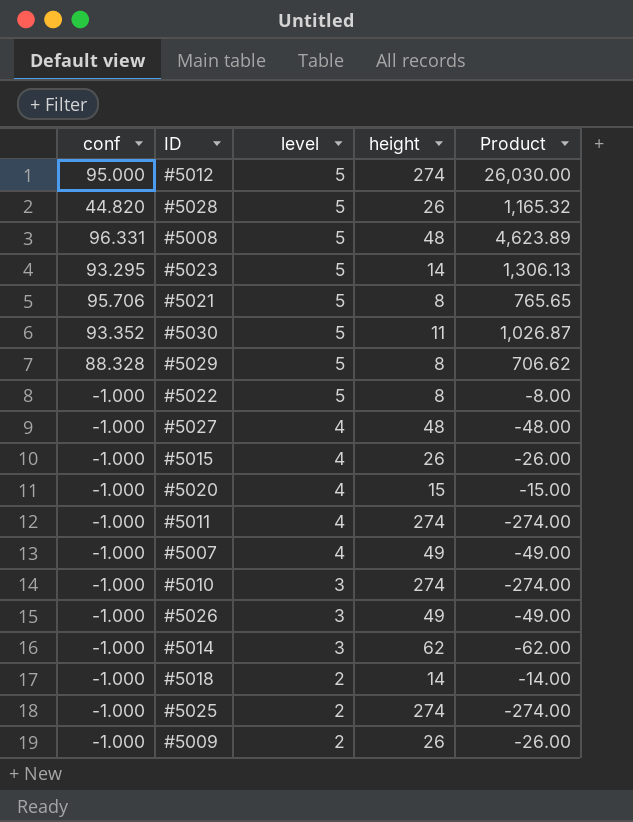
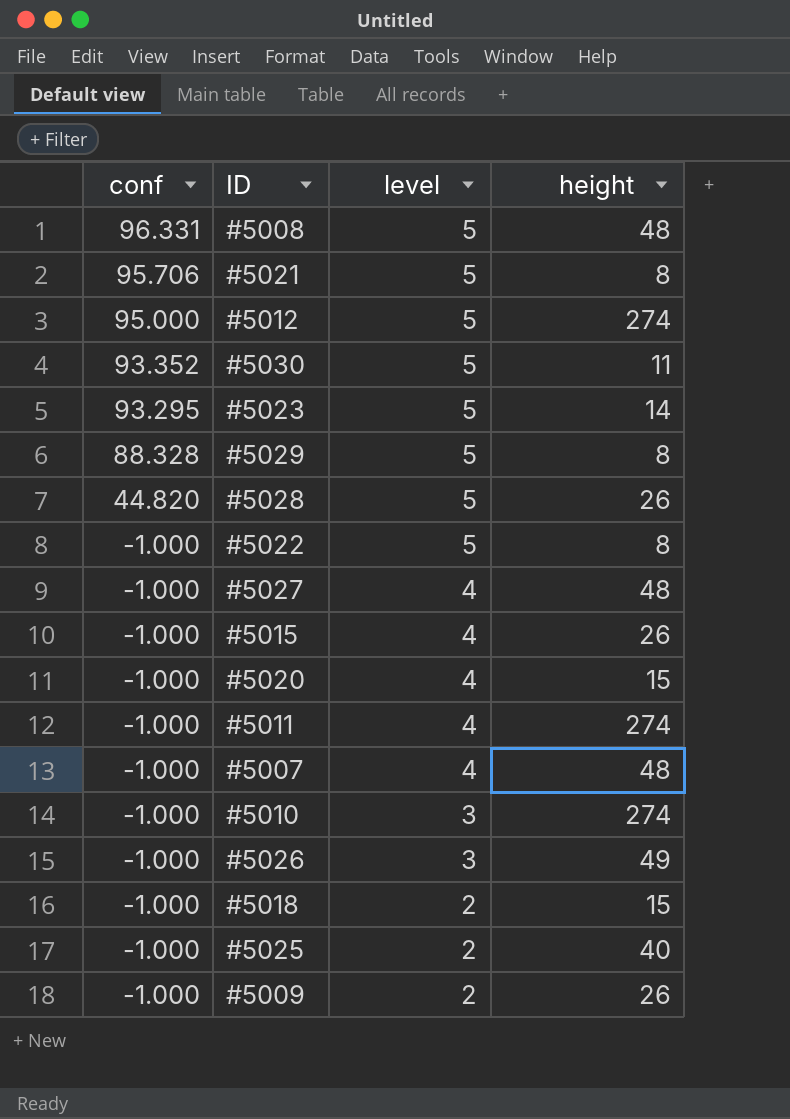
row order: level descending -> conf descending
column Product | formula: [conf] * [height] -> none
row #5014: -1.000 | 3 | 62 | -62.00 -> none
#5007 | height: 49 -> 48
#5018 | height: 14 -> 15
#5025 | height: 274 -> 40

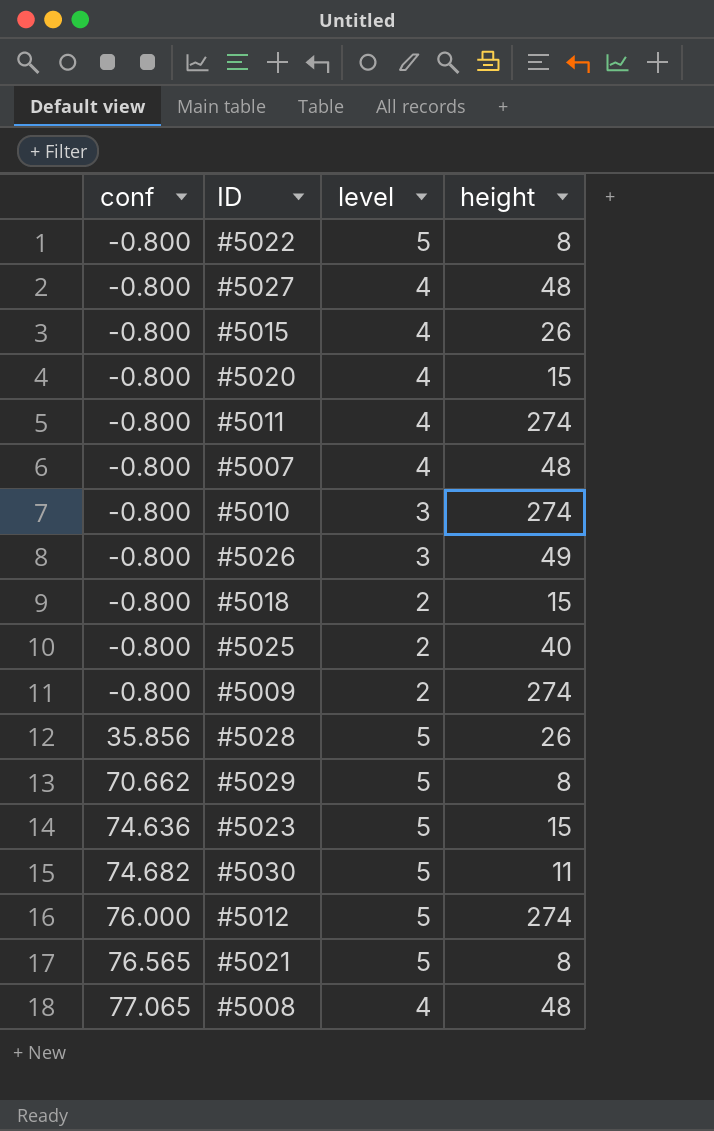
row order: conf descending -> conf ascending
#5022 | conf: -1.000 -> -0.800
#5027 | conf: -1.000 -> -0.800
#5015 | conf: -1.000 -> -0.800
#5020 | conf: -1.000 -> -0.800
#5011 | conf: -1.000 -> -0.800
#5007 | conf: -1.000 -> -0.800
#5010 | conf: -1.000 -> -0.800
#5026 | conf: -1.000 -> -0.800
#5018 | conf: -1.000 -> -0.800
#5025 | conf: -1.000 -> -0.800
#5009 | conf: -1.000 -> -0.800
#5009 | height: 26 -> 274
#5028 | conf: 44.820 -> 35.856
#5029 | conf: 88.328 -> 70.662
#5023 | conf: 93.295 -> 74.636
#5023 | height: 14 -> 15
#5030 | conf: 93.352 -> 74.682
#5012 | conf: 95.000 -> 76.000
#5021 | conf: 95.706 -> 76.565
#5008 | conf: 96.331 -> 77.065
#5008 | level: 5 -> 4

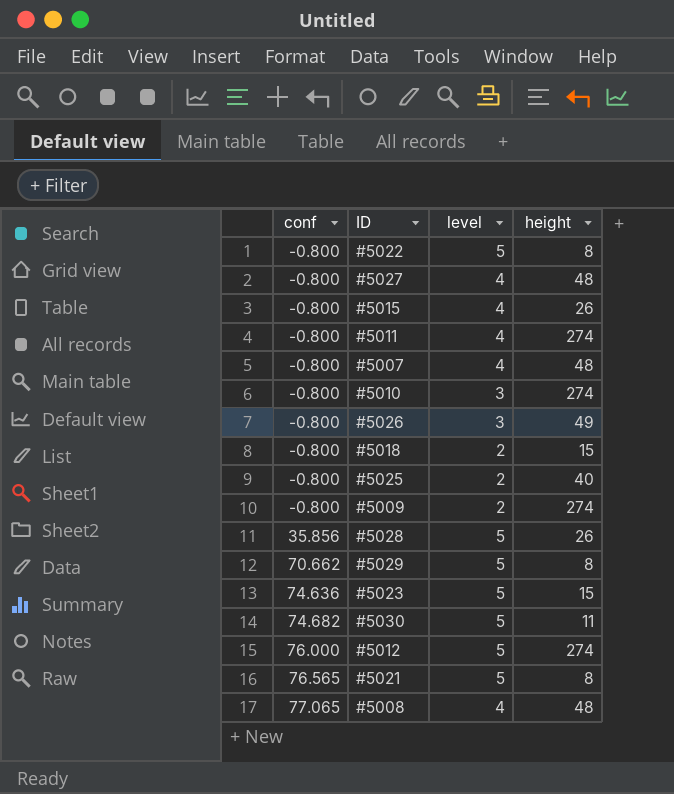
row #5020: -0.800 | 4 | 15 -> none

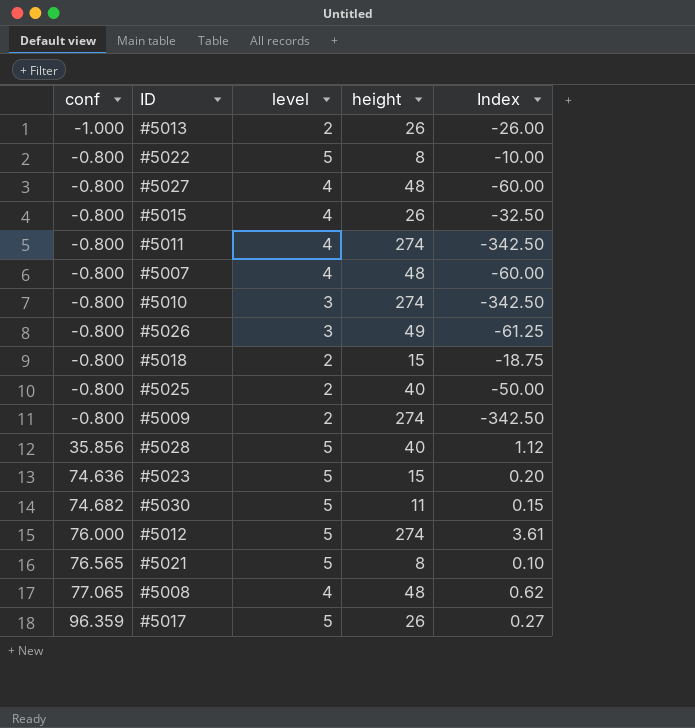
column Index | formula: none -> [height] / [conf]
row #5029: 70.662 | 5 | 8 -> none
row #5013: none -> -1.000 | 2 | 26 | -26.00
#5028 | height: 26 -> 40
row #5017: none -> 96.359 | 5 | 26 | 0.27

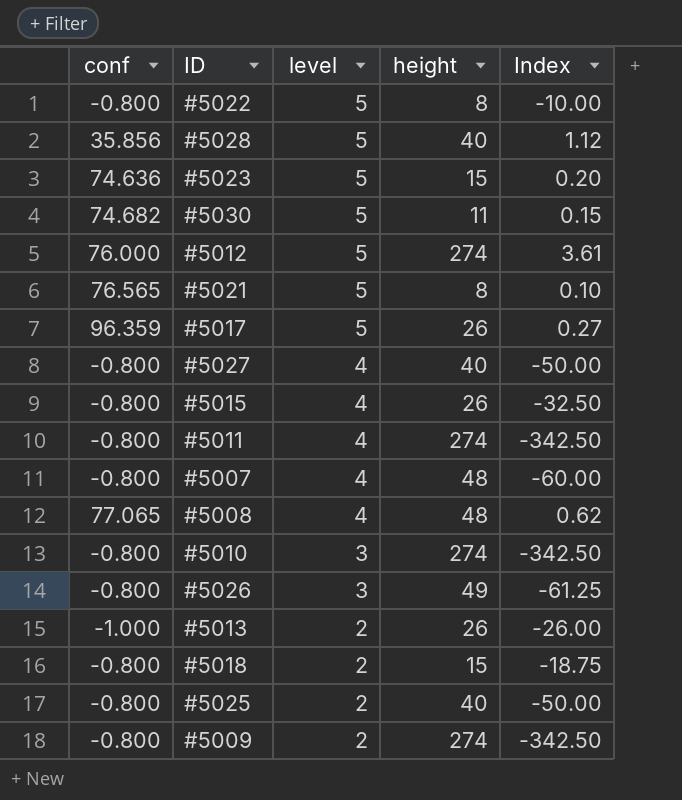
row order: conf ascending -> level descending
#5027 | height: 48 -> 40
#5027 | Index: -60.00 -> -50.00

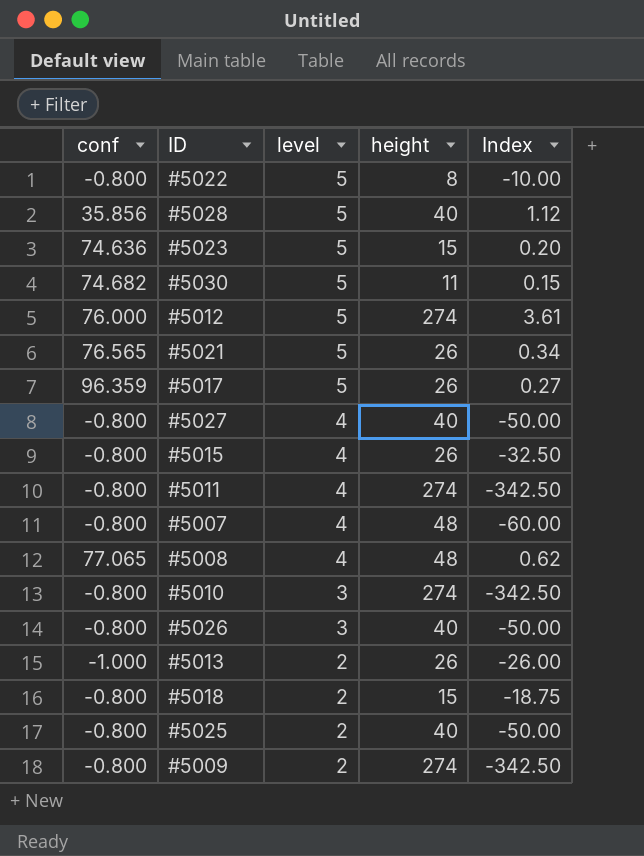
#5021 | height: 8 -> 26
#5021 | Index: 0.10 -> 0.34
#5026 | height: 49 -> 40
#5026 | Index: -61.25 -> -50.00

